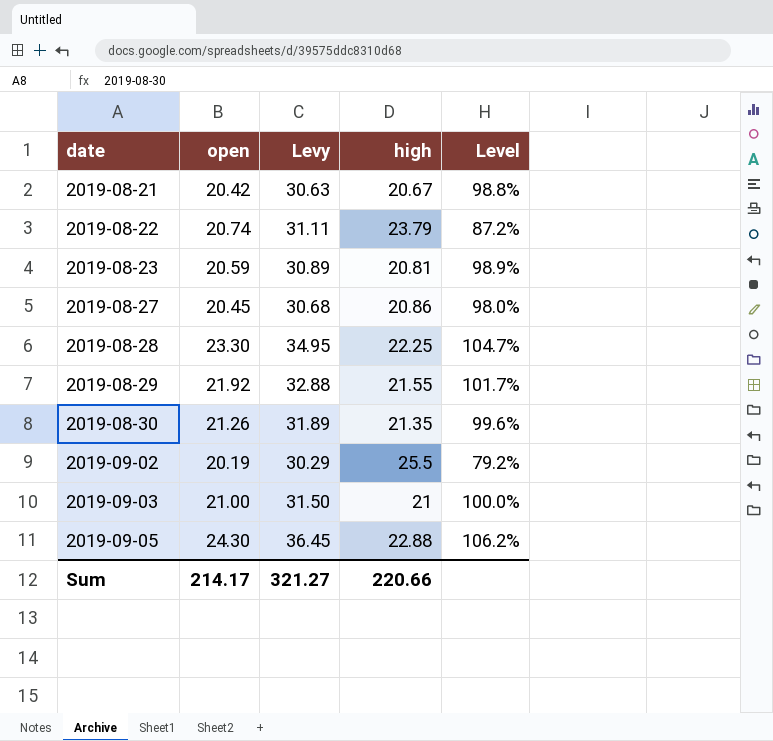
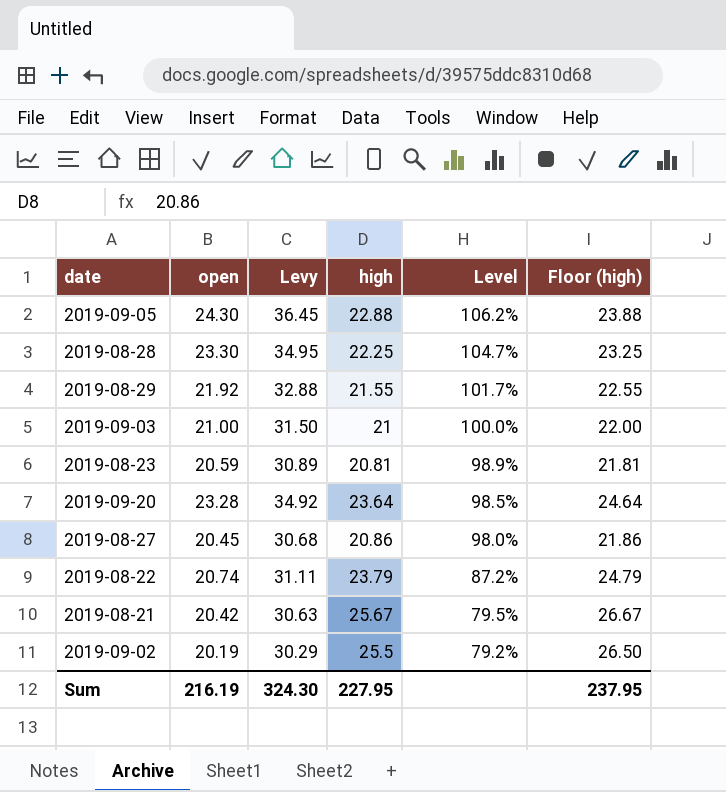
row order: date ascending -> Level descending
column Floor (high) | formula: none -> [high] + 1
row 2019-08-30: 21.26 | 31.89 | 21.35 | 99.6% -> none
row 2019-09-20: none -> 23.28 | 34.92 | 23.64 | 98.5% | 24.64
2019-08-21 | high: 20.67 -> 25.67
2019-08-21 | Level: 98.8% -> 79.5%
Sum | open: 214.17 -> 216.19
Sum | Levy: 321.27 -> 324.30
Sum | high: 220.66 -> 227.95

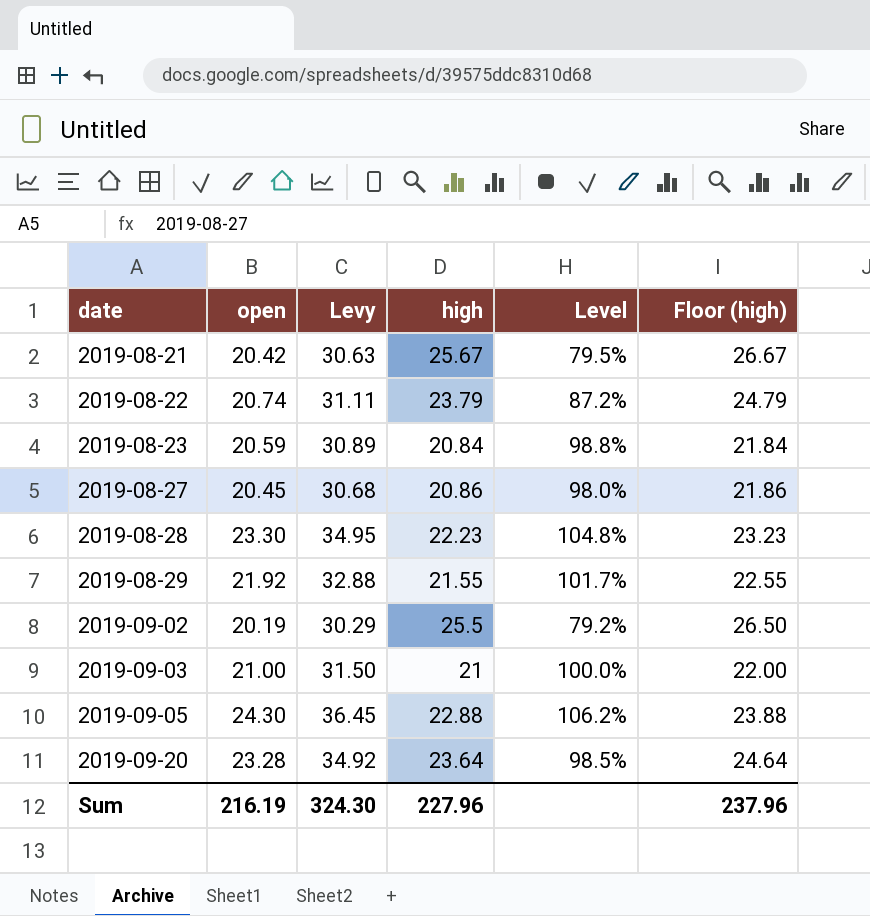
row order: Level descending -> date ascending
2019-08-23 | high: 20.81 -> 20.84
2019-08-23 | Level: 98.9% -> 98.8%
2019-08-23 | Floor (high): 21.81 -> 21.84
2019-08-28 | high: 22.25 -> 22.23
2019-08-28 | Level: 104.7% -> 104.8%
2019-08-28 | Floor (high): 23.25 -> 23.23
Sum | high: 227.95 -> 227.96
Sum | Floor (high): 237.95 -> 237.96

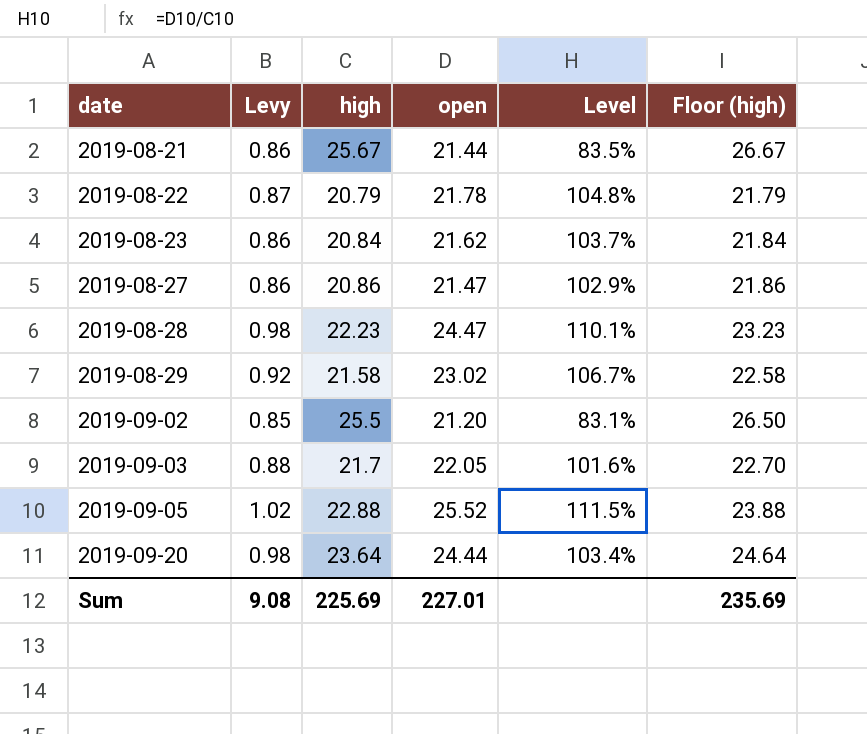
column Levy | formula: [open] * 1.5 -> [open] * 0.04
column open | position: 2 -> 4
2019-08-21 | open: 20.42 -> 21.44
2019-08-21 | Level: 79.5% -> 83.5%
2019-08-22 | high: 23.79 -> 20.79
2019-08-22 | open: 20.74 -> 21.78
2019-08-22 | Level: 87.2% -> 104.8%
2019-08-22 | Floor (high): 24.79 -> 21.79
2019-08-23 | open: 20.59 -> 21.62
2019-08-23 | Level: 98.8% -> 103.7%
2019-08-27 | open: 20.45 -> 21.47
2019-08-27 | Level: 98.0% -> 102.9%
2019-08-28 | open: 23.30 -> 24.47
2019-08-28 | Level: 104.8% -> 110.1%
2019-08-29 | high: 21.55 -> 21.58
2019-08-29 | open: 21.92 -> 23.02
2019-08-29 | Level: 101.7% -> 106.7%
2019-08-29 | Floor (high): 22.55 -> 22.58
2019-09-02 | open: 20.19 -> 21.20
2019-09-02 | Level: 79.2% -> 83.1%
2019-09-03 | high: 21 -> 21.7
2019-09-03 | open: 21.00 -> 22.05
2019-09-03 | Level: 100.0% -> 101.6%
2019-09-03 | Floor (high): 22.00 -> 22.70
2019-09-05 | open: 24.30 -> 25.52
2019-09-05 | Level: 106.2% -> 111.5%
2019-09-20 | open: 23.28 -> 24.44
2019-09-20 | Level: 98.5% -> 103.4%
Sum | Levy: 324.30 -> 9.08
Sum | high: 227.96 -> 225.69
Sum | open: 216.19 -> 227.01
Sum | Floor (high): 237.96 -> 235.69

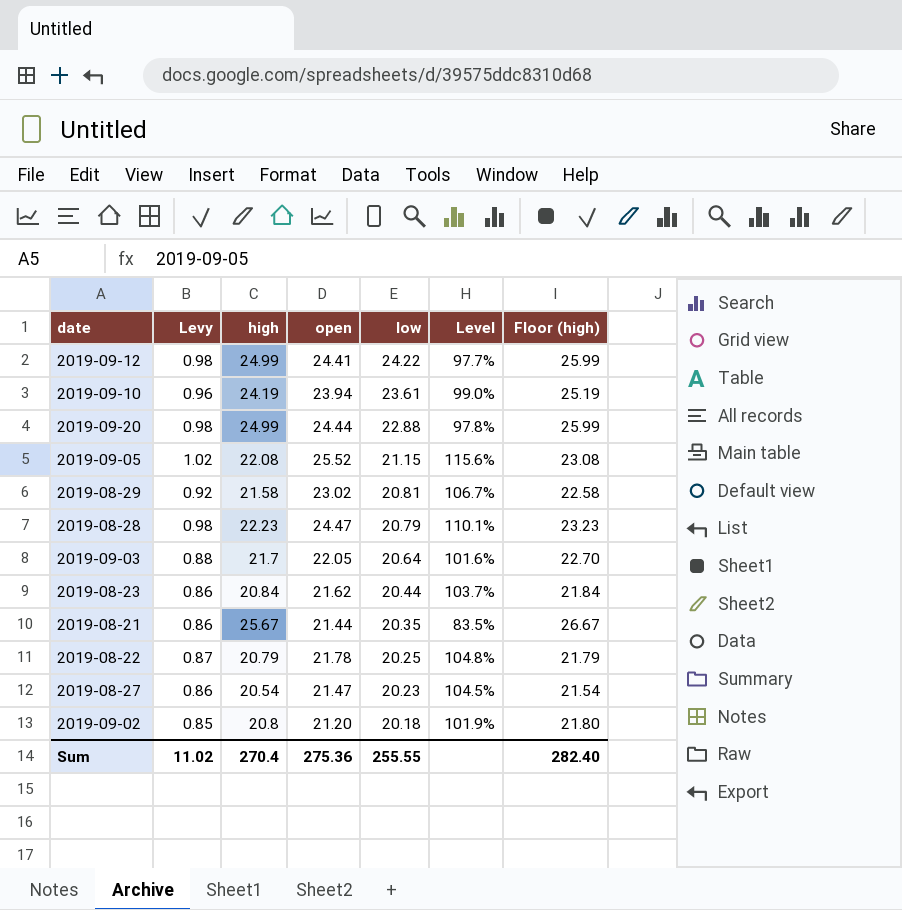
row order: date ascending -> low descending
column low | position: none -> 5
row 2019-09-12: none -> 0.98 | 24.99 | 24.41 | 24.22 | 97.7% | 25.99
row 2019-09-10: none -> 0.96 | 24.19 | 23.94 | 23.61 | 99.0% | 25.19
2019-09-20 | high: 23.64 -> 24.99
2019-09-20 | Level: 103.4% -> 97.8%
2019-09-20 | Floor (high): 24.64 -> 25.99
2019-09-05 | high: 22.88 -> 22.08
2019-09-05 | Level: 111.5% -> 115.6%
2019-09-05 | Floor (high): 23.88 -> 23.08
2019-08-27 | high: 20.86 -> 20.54
2019-08-27 | Level: 102.9% -> 104.5%
2019-08-27 | Floor (high): 21.86 -> 21.54
2019-09-02 | high: 25.5 -> 20.8
2019-09-02 | Level: 83.1% -> 101.9%
2019-09-02 | Floor (high): 26.50 -> 21.80
Sum | Levy: 9.08 -> 11.02
Sum | high: 225.69 -> 270.4
Sum | open: 227.01 -> 275.36
Sum | Floor (high): 235.69 -> 282.40

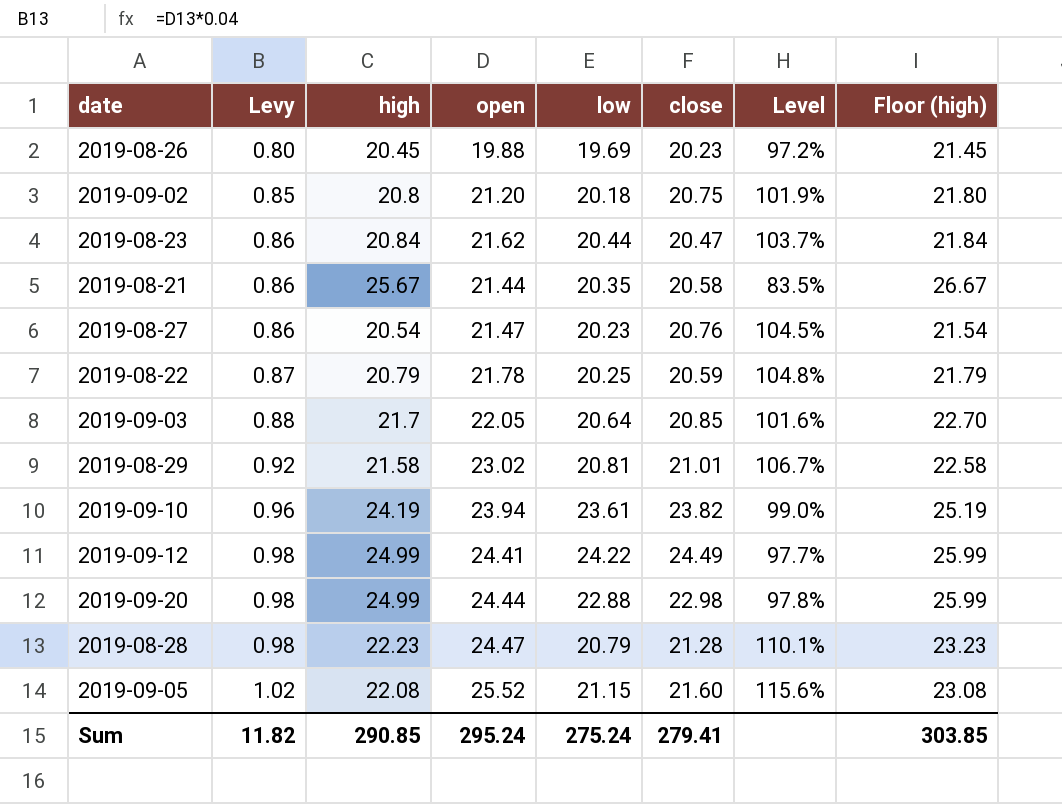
row order: low descending -> Levy ascending
column close | position: none -> 6
row 2019-08-26: none -> 0.80 | 20.45 | 19.88 | 19.69 | 20.23 | 97.2% | 21.45
Sum | Levy: 11.02 -> 11.82
Sum | high: 270.4 -> 290.85
Sum | open: 275.36 -> 295.24
Sum | low: 255.55 -> 275.24
Sum | Floor (high): 282.40 -> 303.85

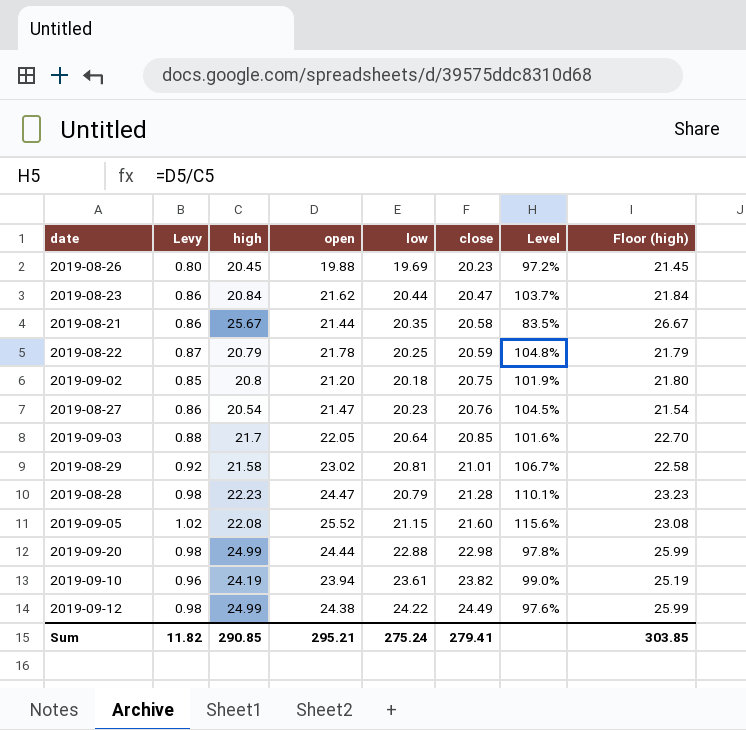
row order: Levy ascending -> close ascending
2019-09-12 | open: 24.41 -> 24.38
2019-09-12 | Level: 97.7% -> 97.6%
Sum | open: 295.24 -> 295.21

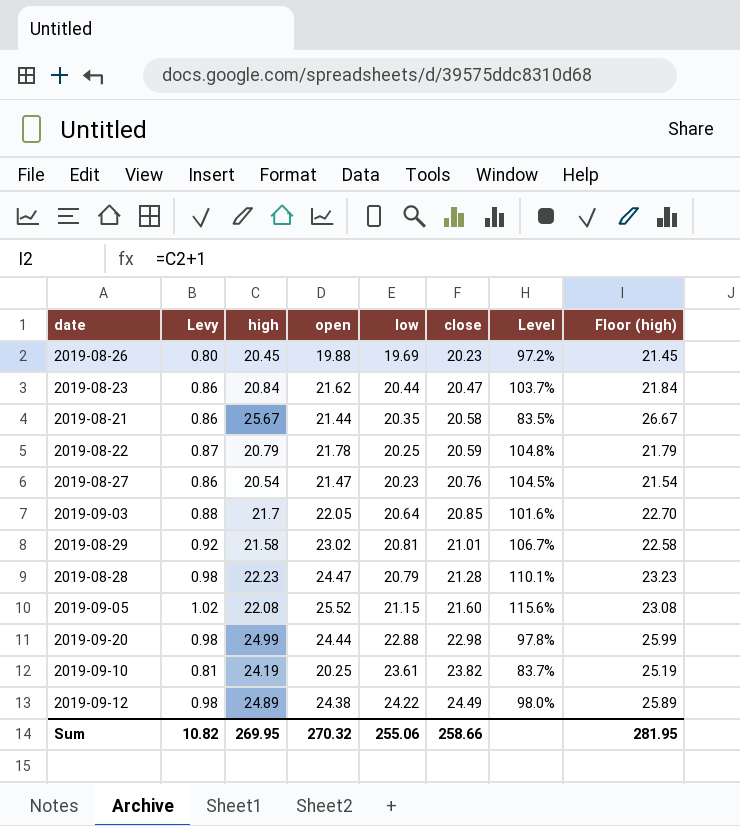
row 2019-09-02: 0.85 | 20.8 | 21.20 | 20.18 | 20.75 | 101.9% | 21.80 -> none
2019-09-10 | Levy: 0.96 -> 0.81
2019-09-10 | open: 23.94 -> 20.25
2019-09-10 | Level: 99.0% -> 83.7%
2019-09-12 | high: 24.99 -> 24.89
2019-09-12 | Level: 97.6% -> 98.0%
2019-09-12 | Floor (high): 25.99 -> 25.89
Sum | Levy: 11.82 -> 10.82
Sum | high: 290.85 -> 269.95
Sum | open: 295.21 -> 270.32
Sum | low: 275.24 -> 255.06
Sum | close: 279.41 -> 258.66
Sum | Floor (high): 303.85 -> 281.95

